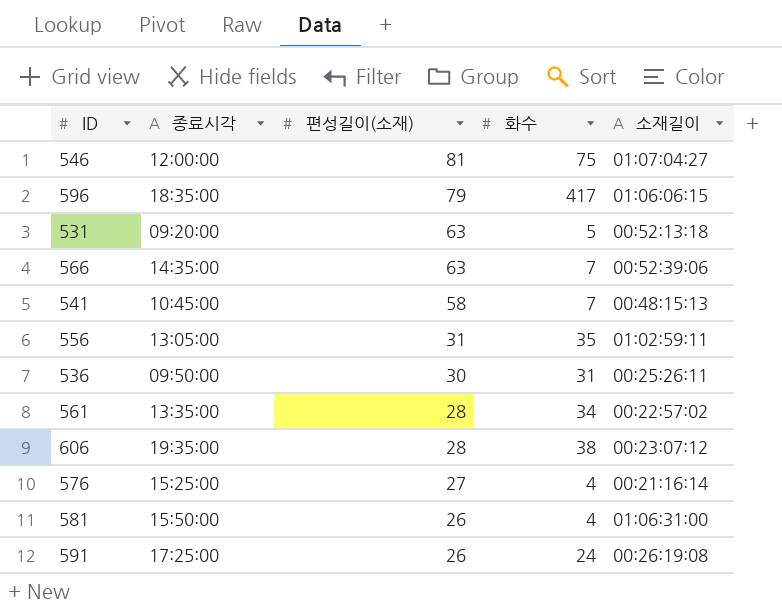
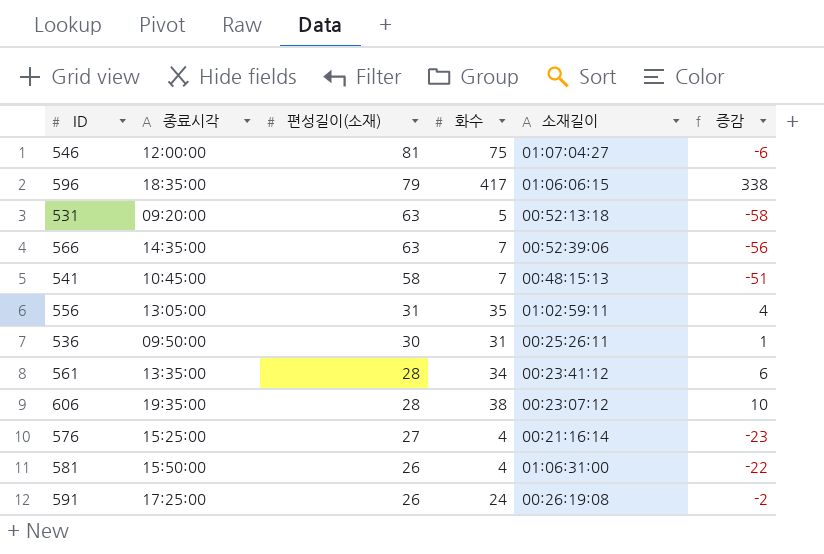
column 증감 | formula: none -> [화수] - [편성길이(소재)]
561 | 소재길이: 00:22:57:02 -> 00:23:41:12

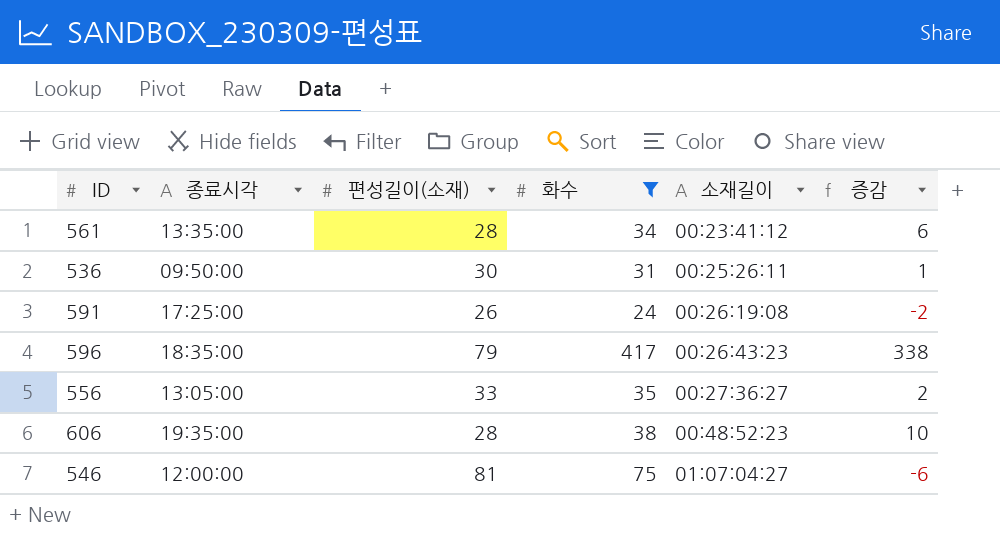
filter: none -> 화수 >= 24
row order: 편성길이(소재) descending -> 소재길이 ascending
596 | 소재길이: 01:06:06:15 -> 00:26:43:23
556 | 편성길이(소재): 31 -> 33
556 | 소재길이: 01:02:59:11 -> 00:27:36:27
556 | 증감: 4 -> 2
606 | 소재길이: 00:23:07:12 -> 00:48:52:23

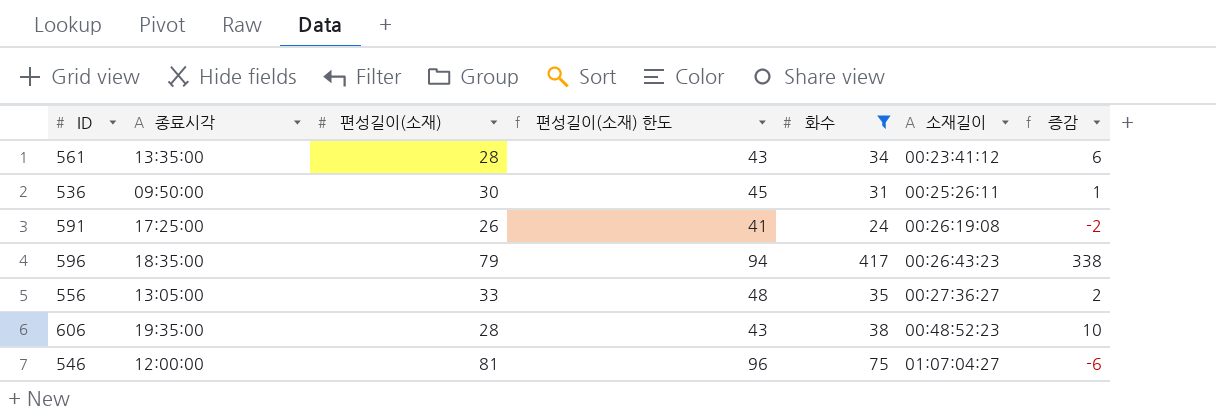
column 편성길이(소재) 한도 | formula: none -> [편성길이(소재)] + 15

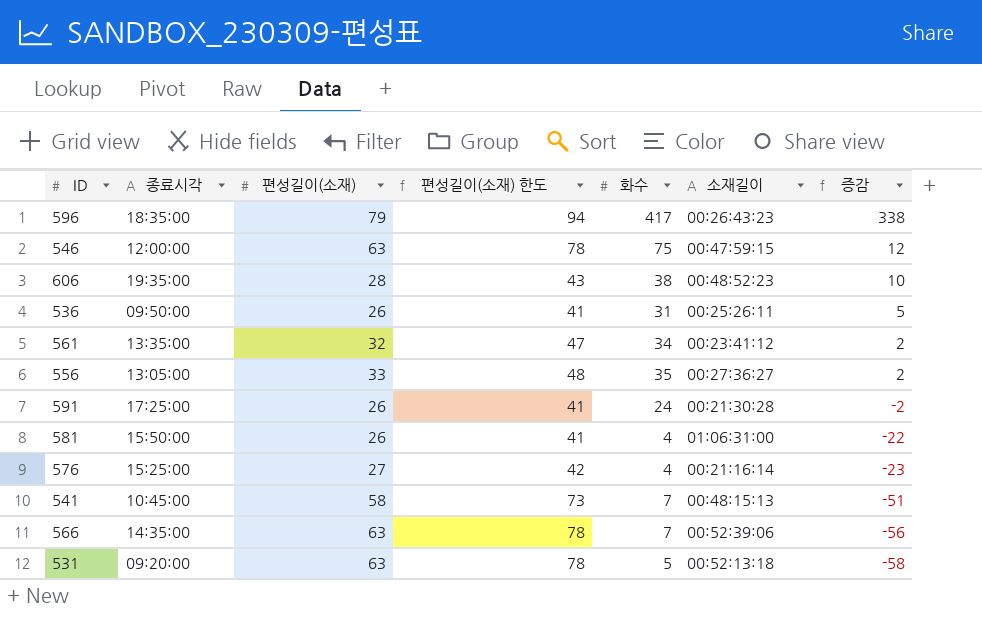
filter: 화수 >= 24 -> none
row order: 소재길이 ascending -> 증감 descending
546 | 편성길이(소재): 81 -> 63
546 | 편성길이(소재) 한도: 96 -> 78
546 | 소재길이: 01:07:04:27 -> 00:47:59:15
546 | 증감: -6 -> 12
536 | 편성길이(소재): 30 -> 26
536 | 편성길이(소재) 한도: 45 -> 41
536 | 증감: 1 -> 5
561 | 편성길이(소재): 28 -> 32
561 | 편성길이(소재) 한도: 43 -> 47
561 | 증감: 6 -> 2
591 | 소재길이: 00:26:19:08 -> 00:21:30:28

